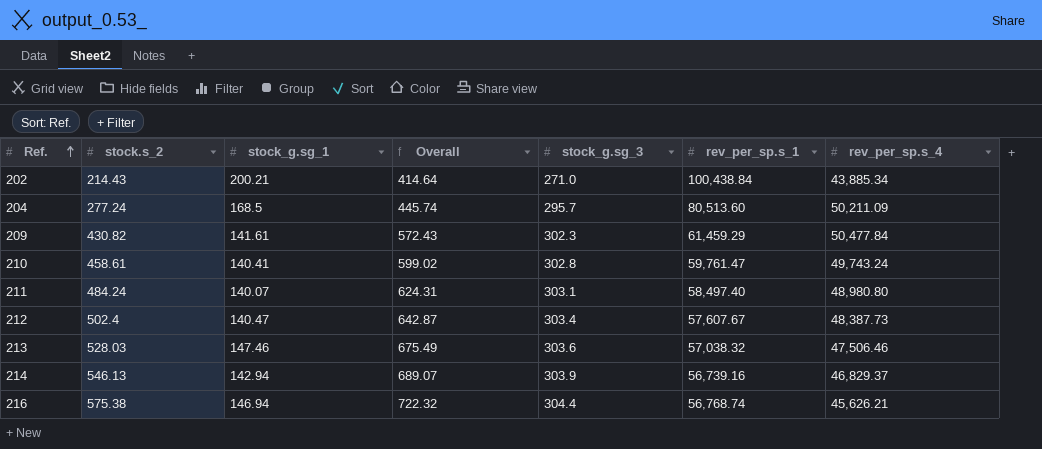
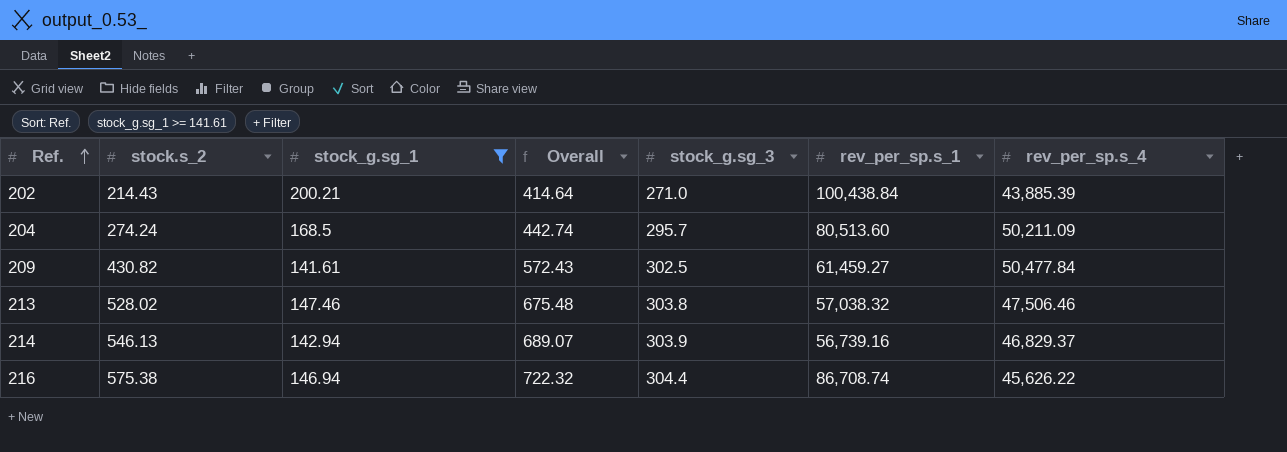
filter: none -> stock_g.sg_1 >= 141.61
202 | rev_per_sp.s_4: 43,885.34 -> 43,885.39
204 | stock.s_2: 277.24 -> 274.24
204 | Overall: 445.74 -> 442.74
209 | stock_g.sg_3: 302.3 -> 302.5
209 | rev_per_sp.s_1: 61,459.29 -> 61,459.27
213 | stock.s_2: 528.03 -> 528.02
213 | Overall: 675.49 -> 675.48
213 | stock_g.sg_3: 303.6 -> 303.8
216 | rev_per_sp.s_1: 56,768.74 -> 86,708.74
216 | rev_per_sp.s_4: 45,626.21 -> 45,626.22

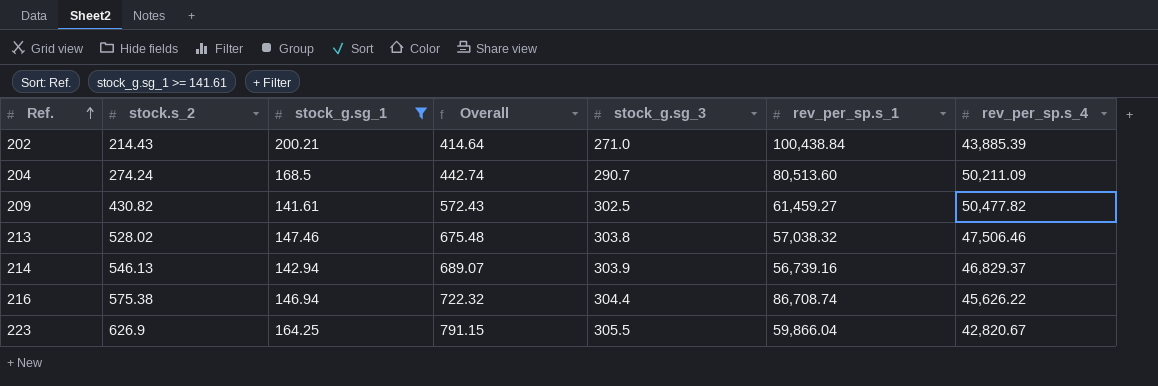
204 | stock_g.sg_3: 295.7 -> 290.7
209 | rev_per_sp.s_4: 50,477.84 -> 50,477.82
row 223: none -> 626.9 | 164.25 | 791.15 | 305.5 | 59,866.04 | 42,820.67

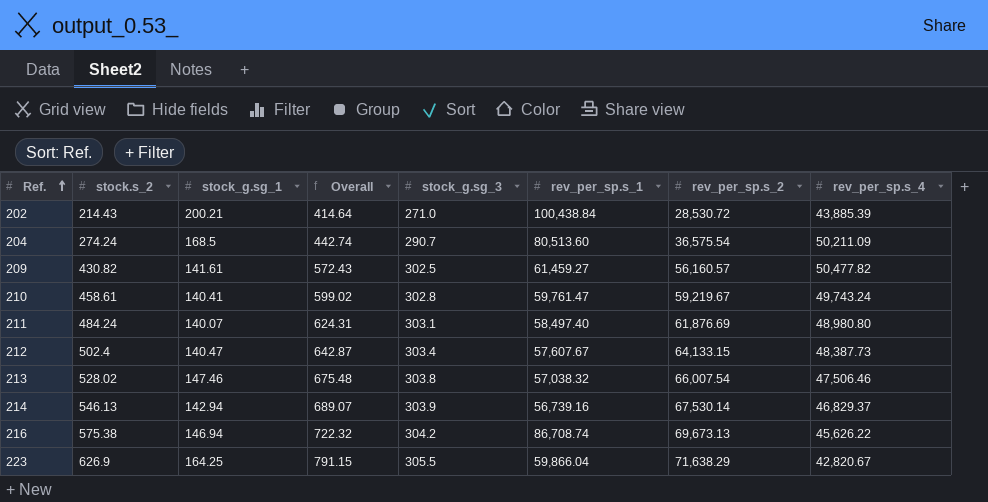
filter: stock_g.sg_1 >= 141.61 -> none
column rev_per_sp.s_2 | position: none -> 7
216 | stock_g.sg_3: 304.4 -> 304.2

